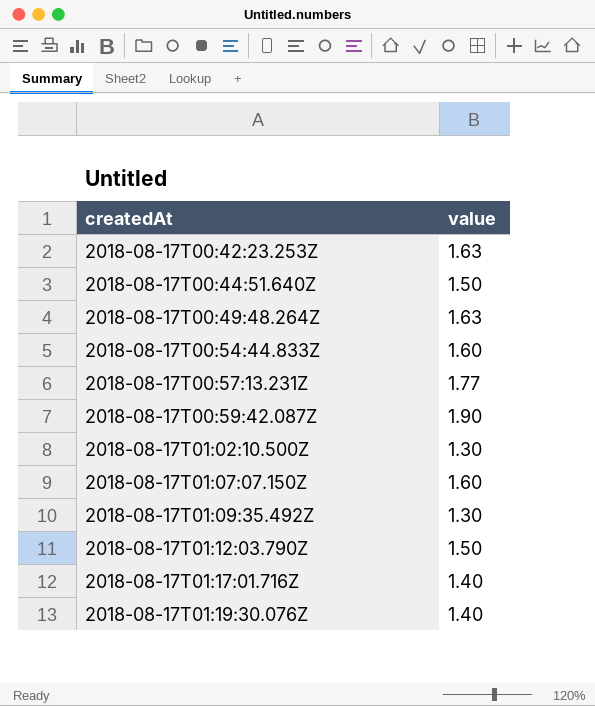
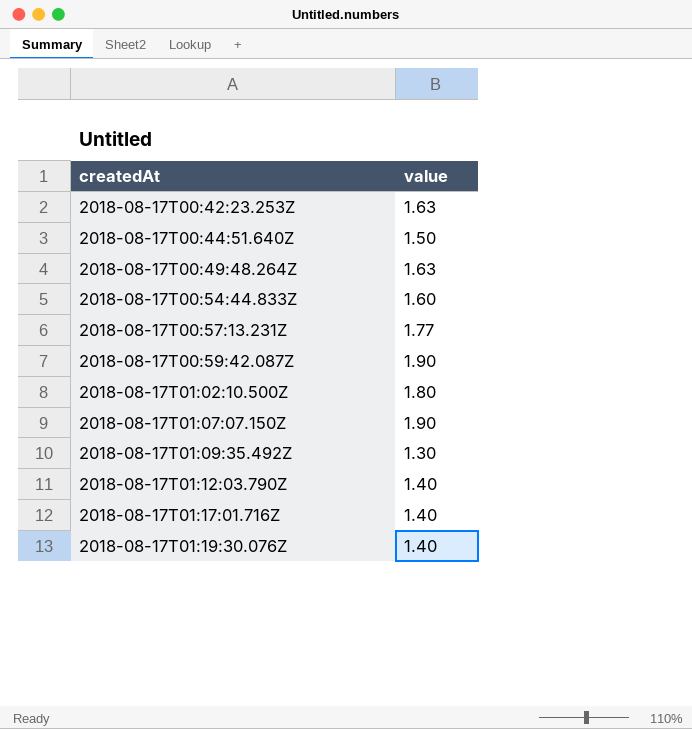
2018-08-17T01:02:10.500Z | value: 1.30 -> 1.80
2018-08-17T01:07:07.150Z | value: 1.60 -> 1.90
2018-08-17T01:12:03.790Z | value: 1.50 -> 1.40

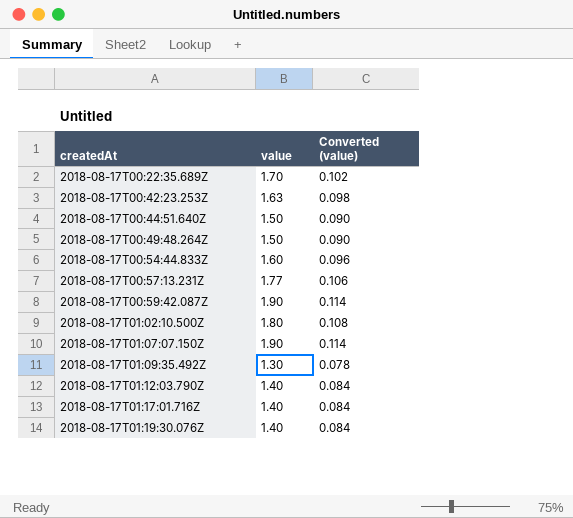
column Converted (value) | formula: none -> [value] * 0.06
row 2018-08-17T00:22:35.689Z: none -> 1.70 | 0.102
2018-08-17T00:49:48.264Z | value: 1.63 -> 1.50

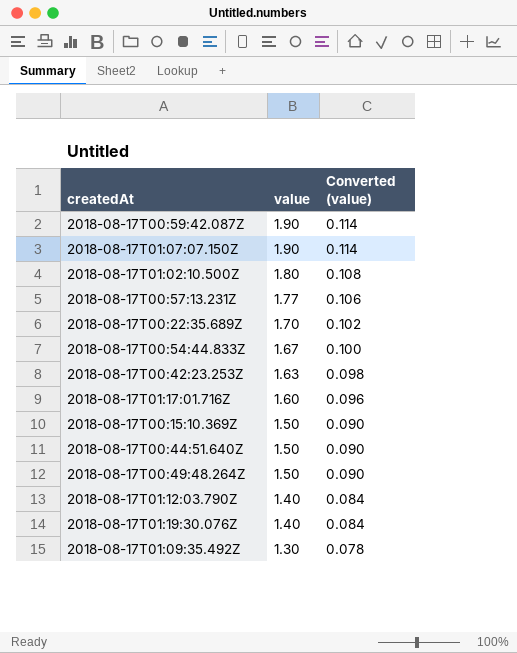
row order: createdAt ascending -> value descending
2018-08-17T00:54:44.833Z | value: 1.60 -> 1.67
2018-08-17T00:54:44.833Z | Converted (value): 0.096 -> 0.100
2018-08-17T01:17:01.716Z | value: 1.40 -> 1.60
2018-08-17T01:17:01.716Z | Converted (value): 0.084 -> 0.096
row 2018-08-17T00:15:10.369Z: none -> 1.50 | 0.090

